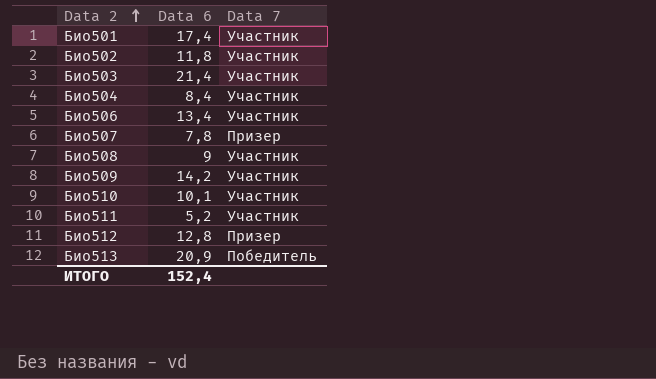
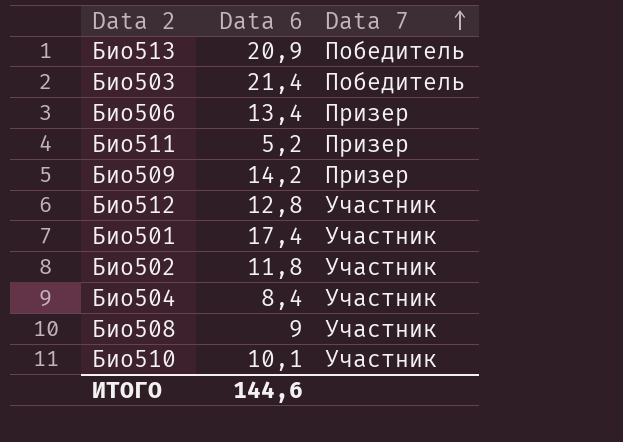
row order: Data 2 ascending -> Data 7 ascending
row Био507: 7,8 | Призер -> none
Био503 | Data 7: Участник -> Победитель
Био506 | Data 7: Участник -> Призер
Био511 | Data 7: Участник -> Призер
Био509 | Data 7: Участник -> Призер
Био512 | Data 7: Призер -> Участник
ИТОГО | Data 6: 152,4 -> 144,6

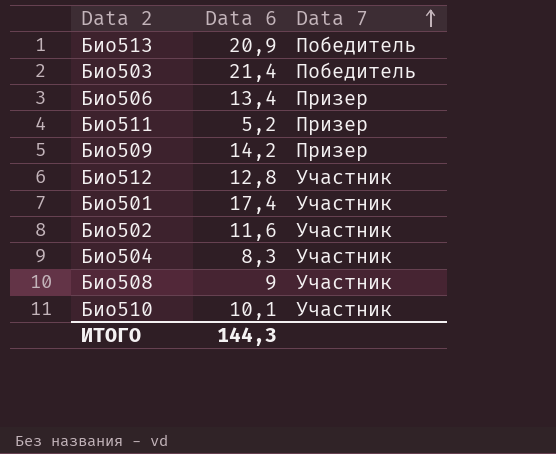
Био502 | Data 6: 11,8 -> 11,6
Био504 | Data 6: 8,4 -> 8,3
ИТОГО | Data 6: 144,6 -> 144,3

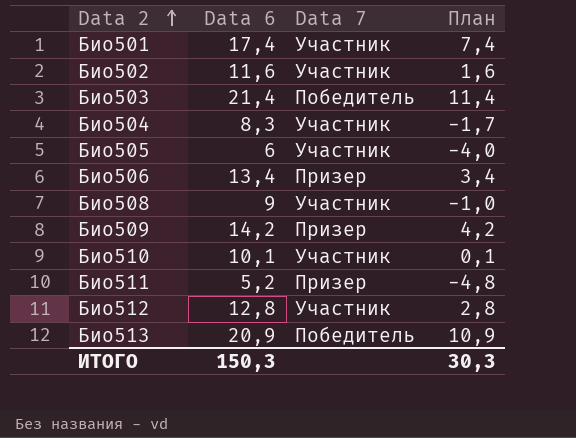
row order: Data 7 ascending -> Data 2 ascending
column План | formula: none -> [Data 6] - 10
row Био505: none -> 6 | Участник | -4,0
ИТОГО | Data 6: 144,3 -> 150,3

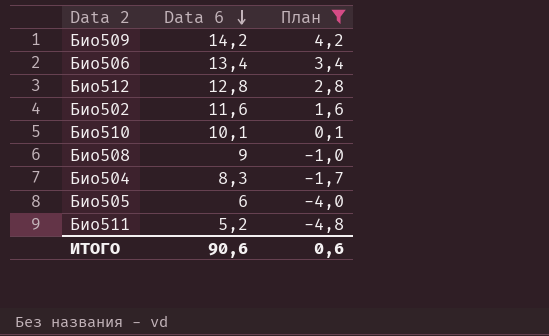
filter: none -> План <= 4,2
row order: Data 2 ascending -> Data 6 descending
column Data 7 | position: 3 -> none
ИТОГО | Data 6: 150,3 -> 90,6
ИТОГО | План: 30,3 -> 0,6

